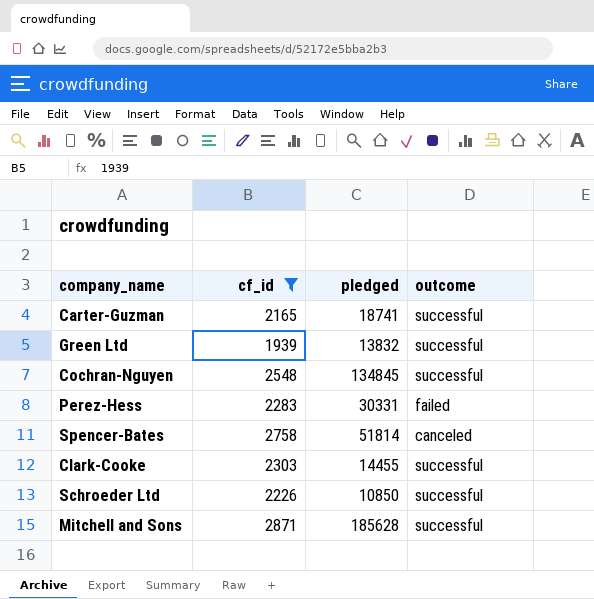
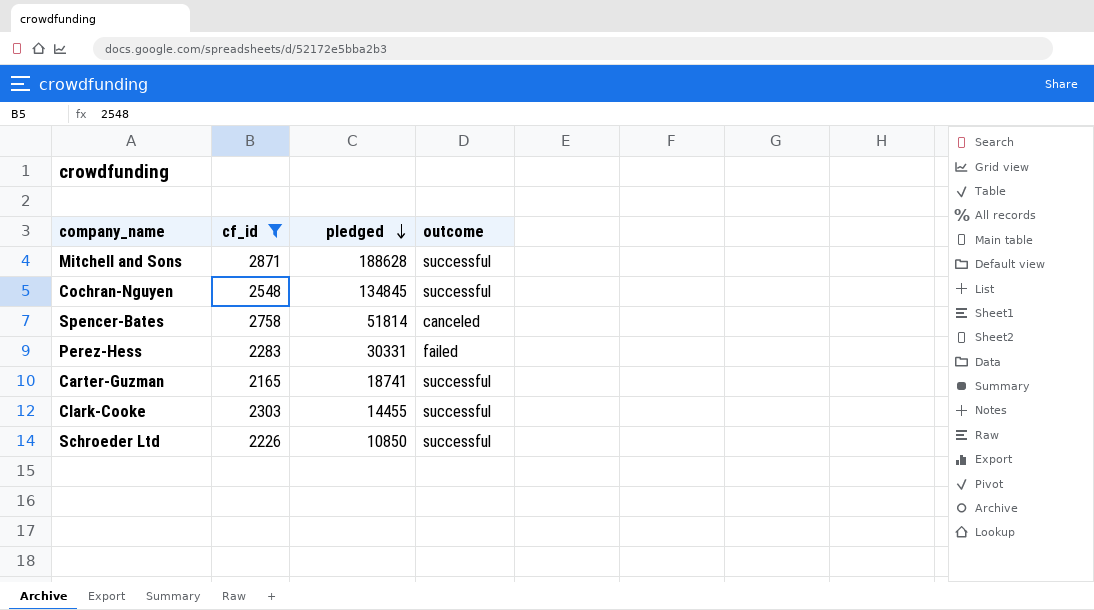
row order: none -> pledged descending
row Green Ltd: 1939 | 13832 | successful -> none
Mitchell and Sons | pledged: 185628 -> 188628

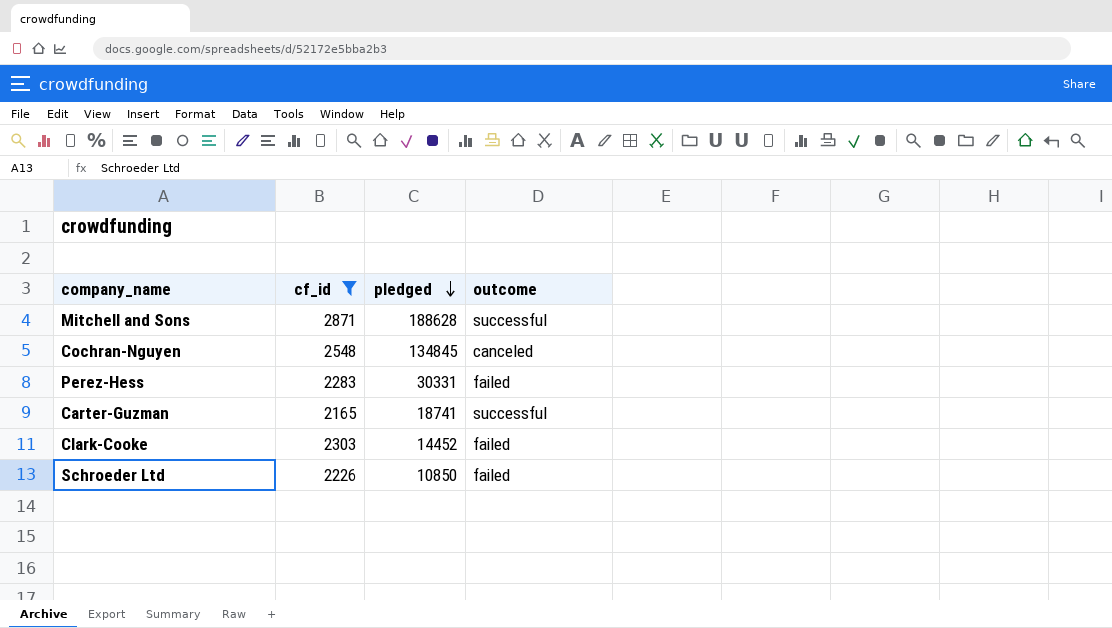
row Spencer-Bates: 2758 | 51814 | canceled -> none
Cochran-Nguyen | outcome: successful -> canceled
Clark-Cooke | pledged: 14455 -> 14452
Clark-Cooke | outcome: successful -> failed
Schroeder Ltd | outcome: successful -> failed

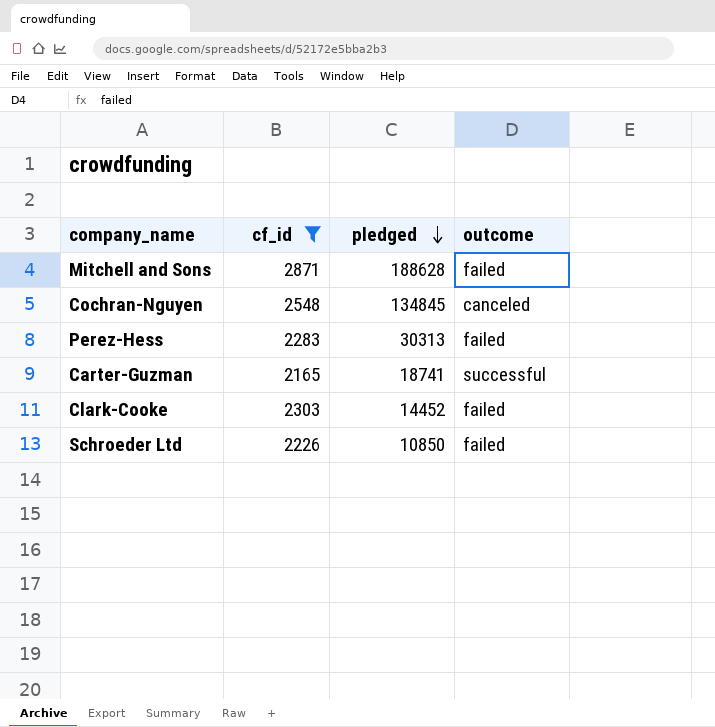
Mitchell and Sons | outcome: successful -> failed
Perez-Hess | pledged: 30331 -> 30313

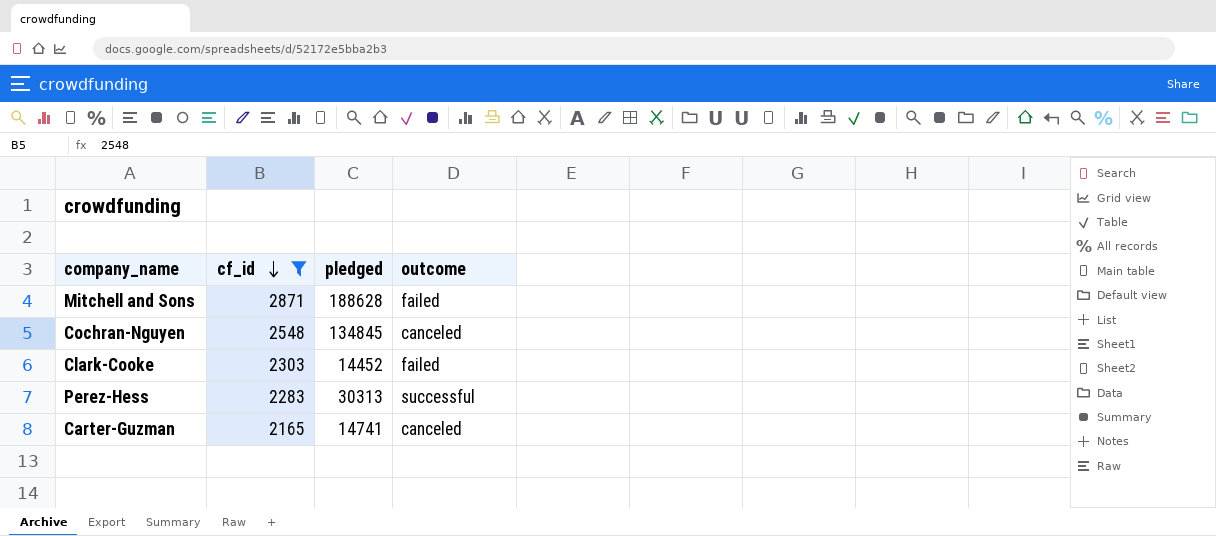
row order: pledged descending -> cf_id descending
row Schroeder Ltd: 2226 | 10850 | failed -> none
Perez-Hess | outcome: failed -> successful
Carter-Guzman | pledged: 18741 -> 14741
Carter-Guzman | outcome: successful -> canceled

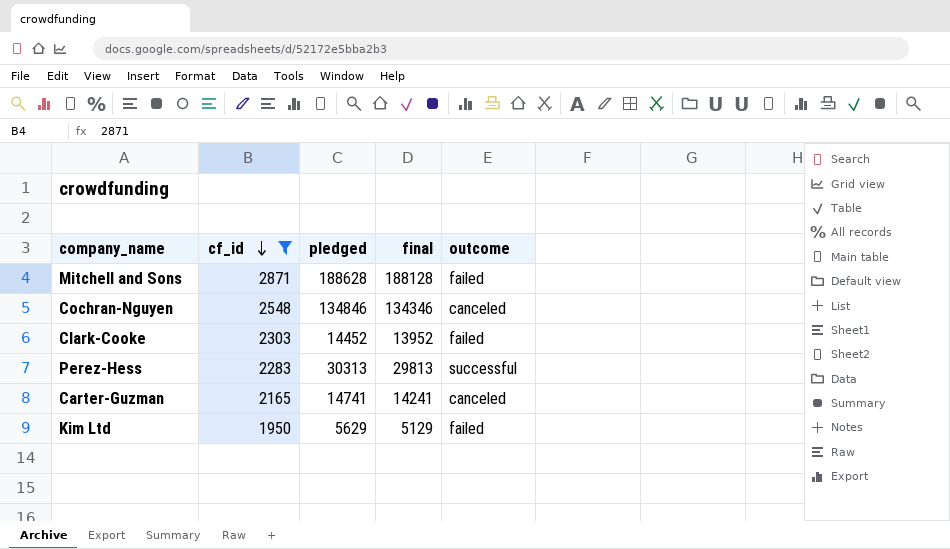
column final | formula: none -> [pledged] - 500
Cochran-Nguyen | pledged: 134845 -> 134846
row Kim Ltd: none -> 1950 | 5629 | 5129 | failed

